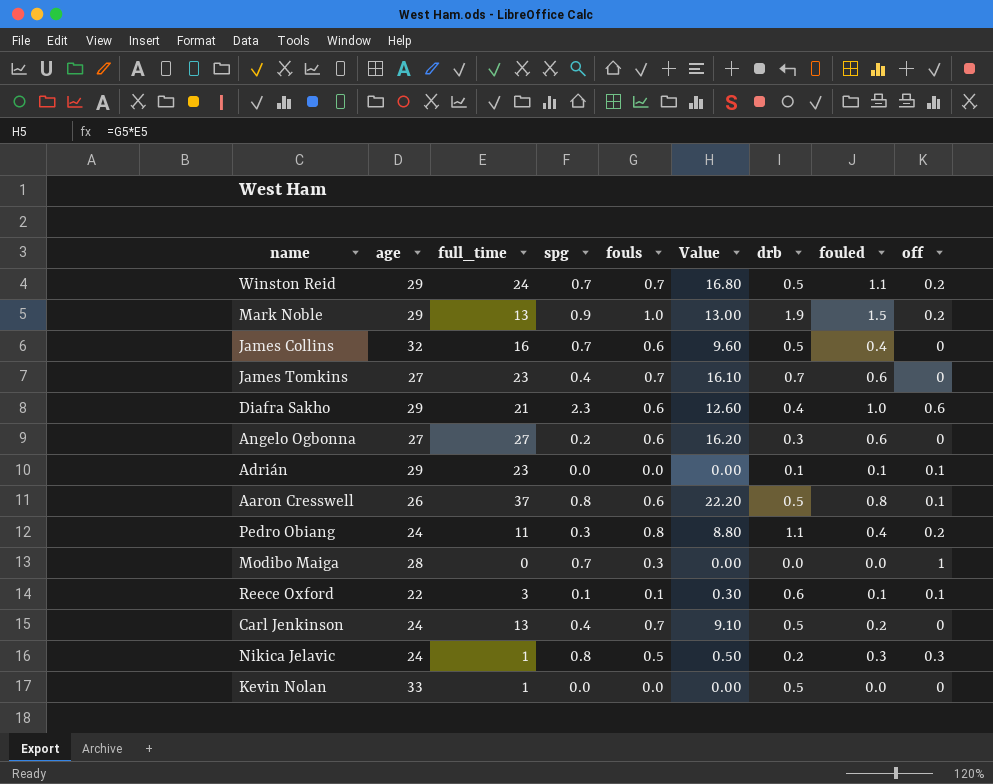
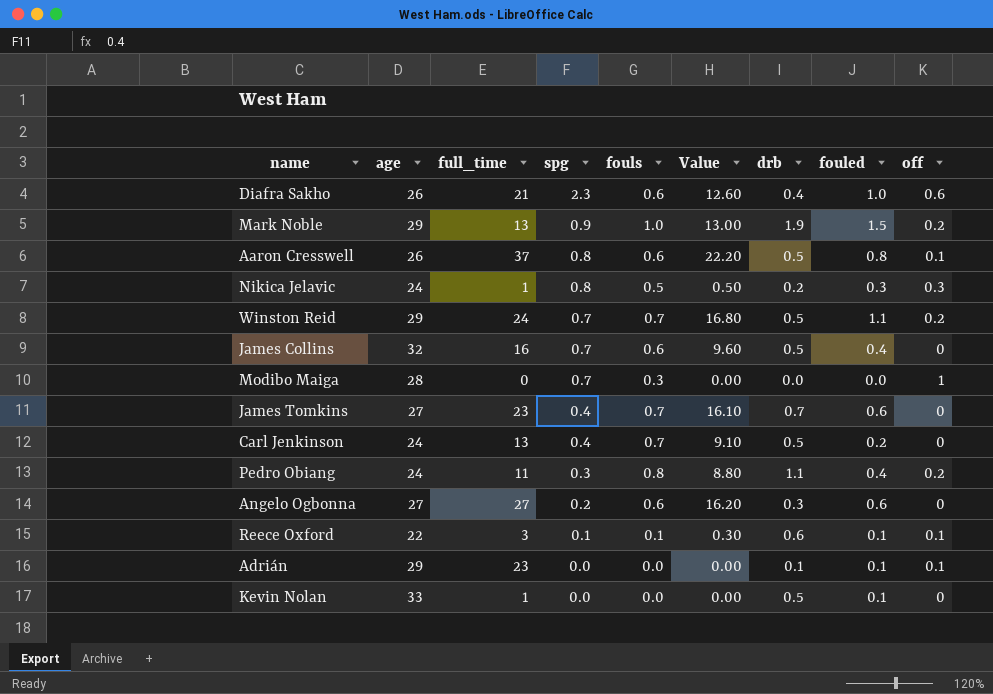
row order: none -> spg descending
Diafra Sakho | age: 29 -> 26
Kevin Nolan | fouled: 0.0 -> 0.1

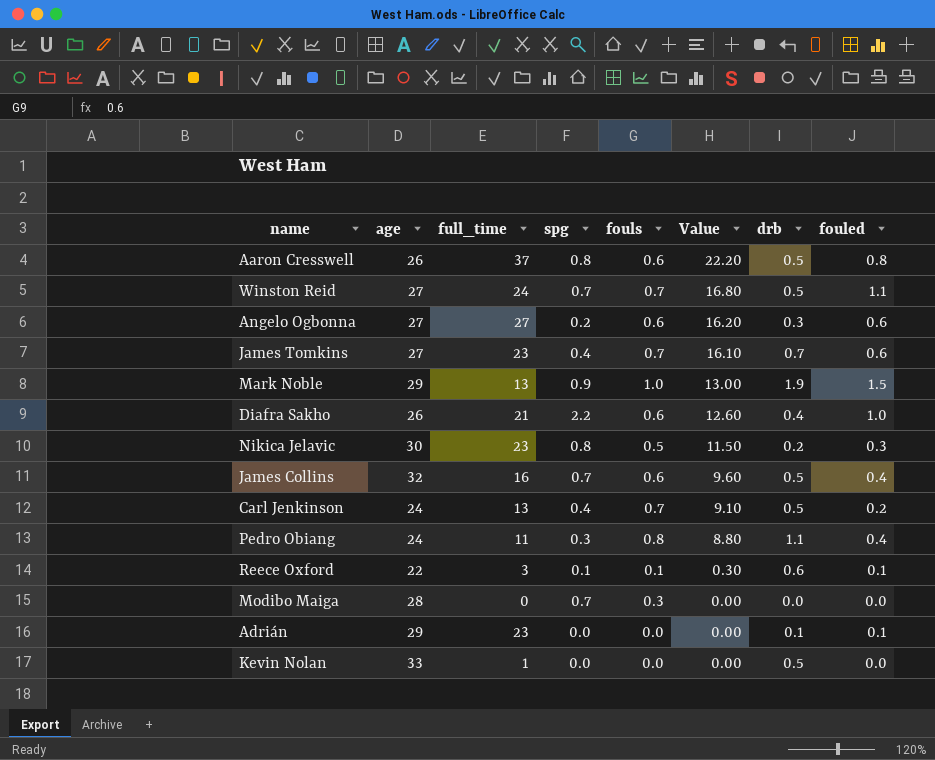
row order: spg descending -> Value descending
column off | position: 9 -> none
Winston Reid | age: 29 -> 27
Diafra Sakho | spg: 2.3 -> 2.2
Nikica Jelavic | age: 24 -> 30
Nikica Jelavic | full_time: 1 -> 23
Nikica Jelavic | Value: 0.50 -> 11.50
Kevin Nolan | fouled: 0.1 -> 0.0

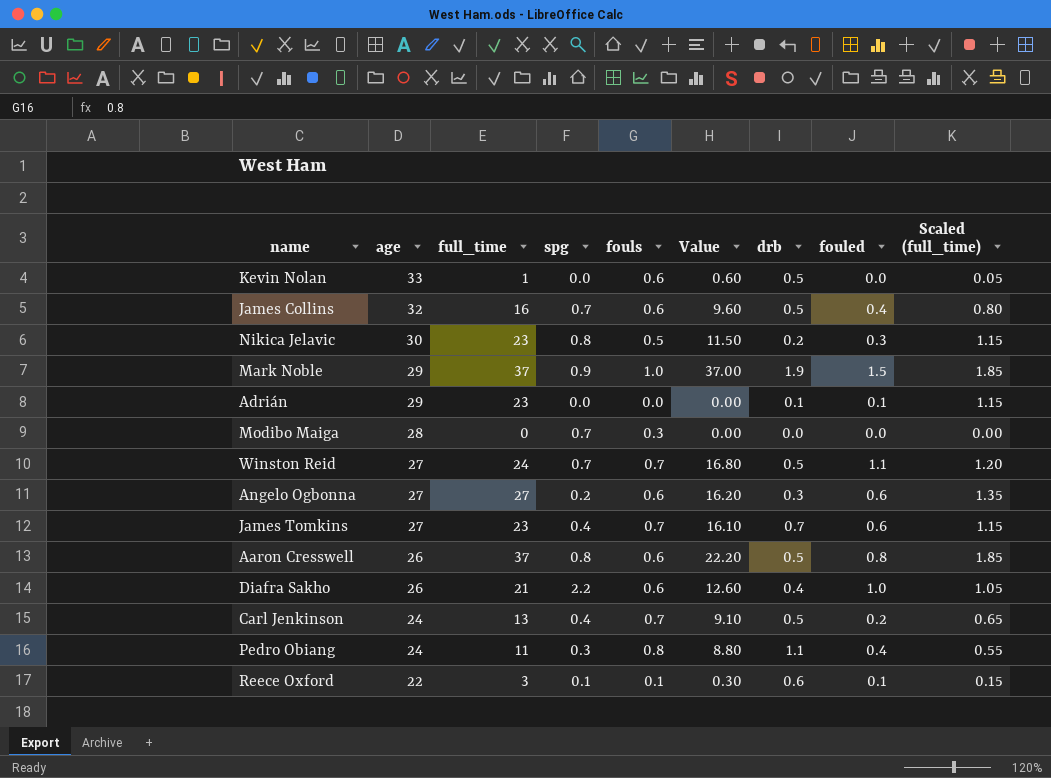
row order: Value descending -> age descending
column Scaled (full_time) | formula: none -> [full_time] * 0.05
Kevin Nolan | fouls: 0.0 -> 0.6
Kevin Nolan | Value: 0.00 -> 0.60
Mark Noble | full_time: 13 -> 37
Mark Noble | Value: 13.00 -> 37.00

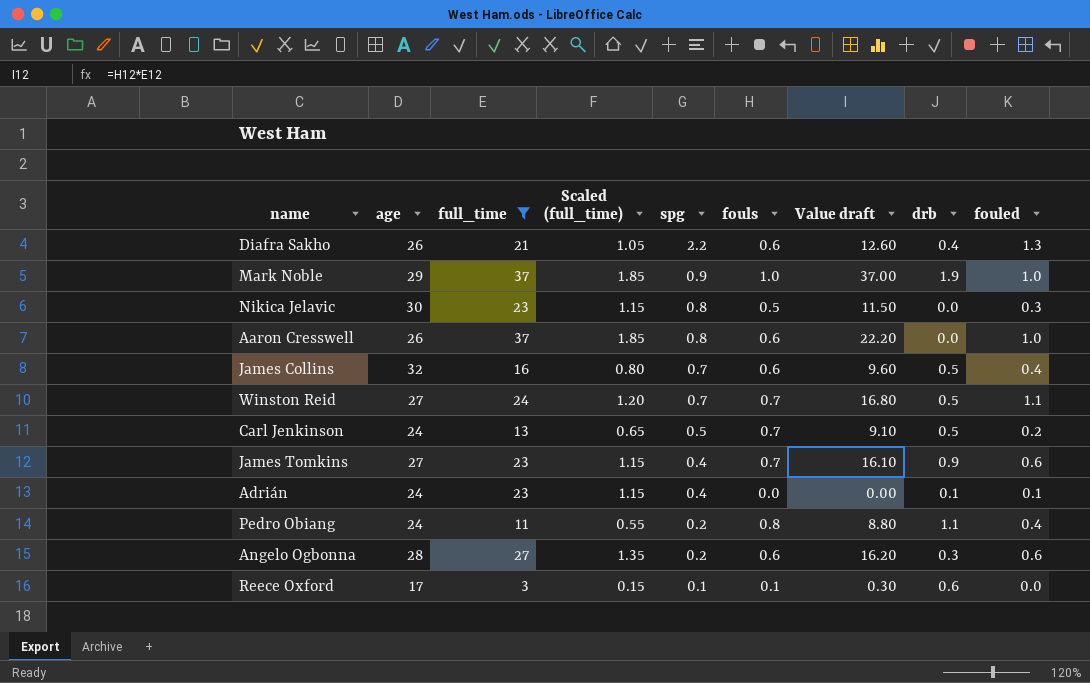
filter: none -> full_time >= 3
row order: age descending -> spg descending
column Scaled (full_time) | position: 9 -> 4
column name: Value -> Value draft
Diafra Sakho | fouled: 1.0 -> 1.3
Mark Noble | fouled: 1.5 -> 1.0
Nikica Jelavic | drb: 0.2 -> 0.0
Aaron Cresswell | drb: 0.5 -> 0.0
Aaron Cresswell | fouled: 0.8 -> 1.0
Carl Jenkinson | spg: 0.4 -> 0.5
James Tomkins | drb: 0.7 -> 0.9
Adrián | age: 29 -> 24
Adrián | spg: 0.0 -> 0.4
Pedro Obiang | spg: 0.3 -> 0.2
Angelo Ogbonna | age: 27 -> 28
Reece Oxford | age: 22 -> 17
Reece Oxford | fouled: 0.1 -> 0.0

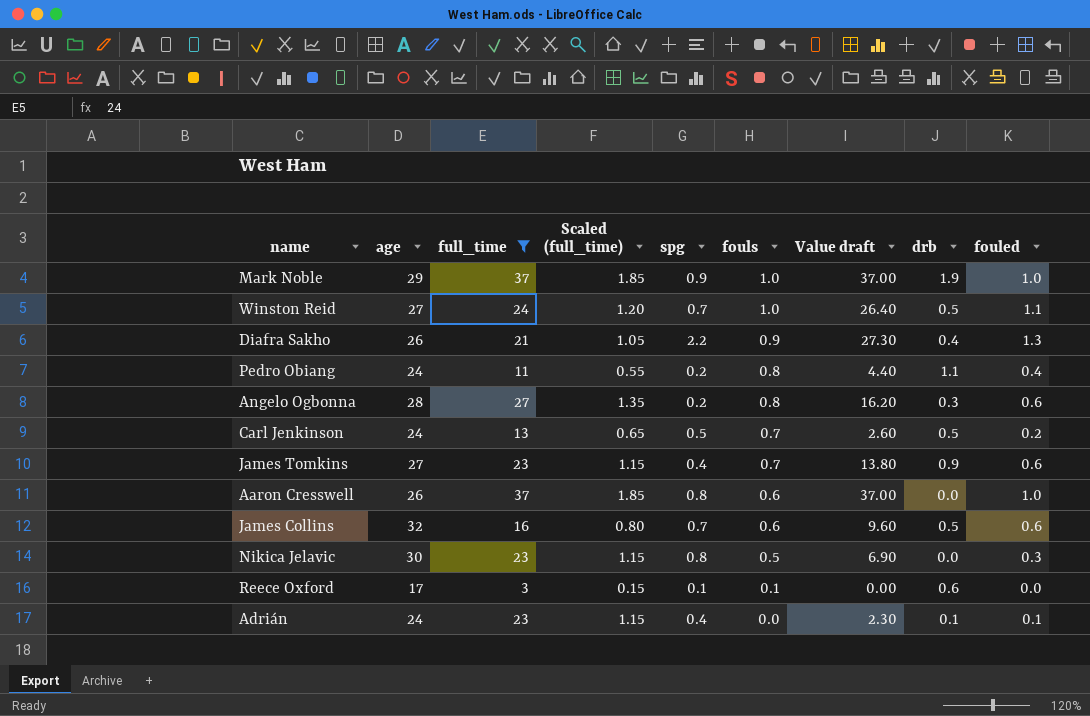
row order: spg descending -> fouls descending
column Value draft | formula: [full_time] * [fouls] -> [full_time] * [fouled]
Winston Reid | fouls: 0.7 -> 1.0
Diafra Sakho | fouls: 0.6 -> 0.9
Angelo Ogbonna | fouls: 0.6 -> 0.8
James Collins | fouled: 0.4 -> 0.6

